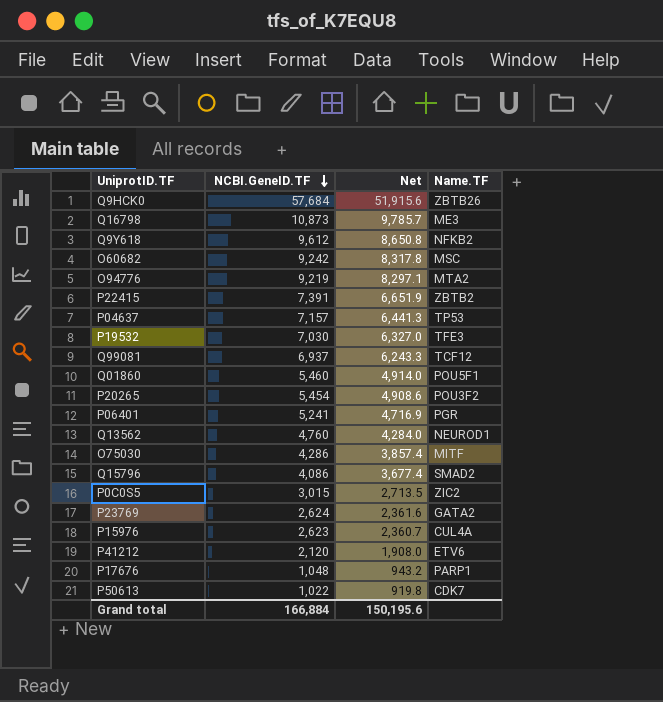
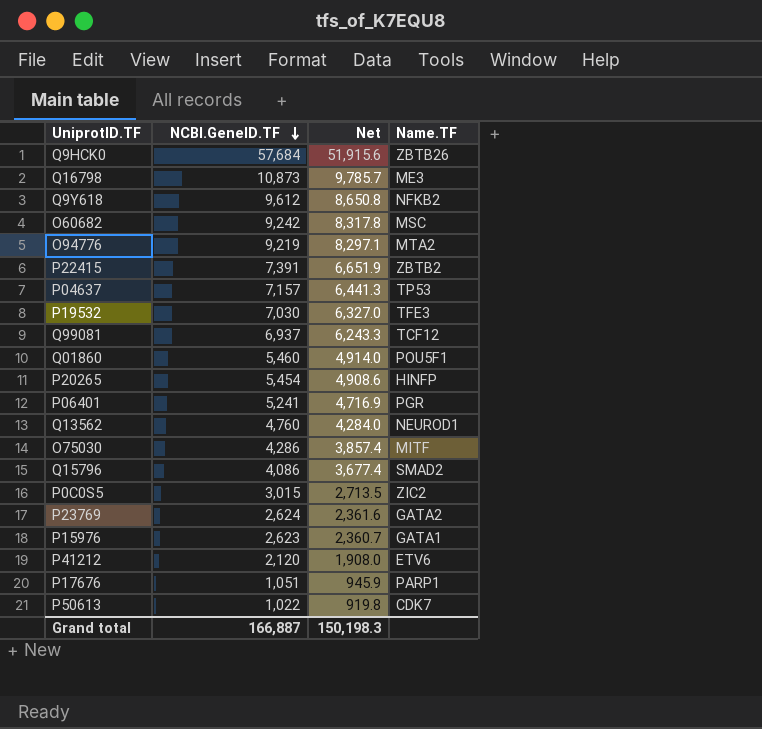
P20265 | Name.TF: POU3F2 -> HINFP
P15976 | Name.TF: CUL4A -> GATA1
P17676 | NCBI.GeneID.TF: 1,048 -> 1,051
P17676 | Net: 943.2 -> 945.9
Grand total | NCBI.GeneID.TF: 166,884 -> 166,887
Grand total | Net: 150,195.6 -> 150,198.3

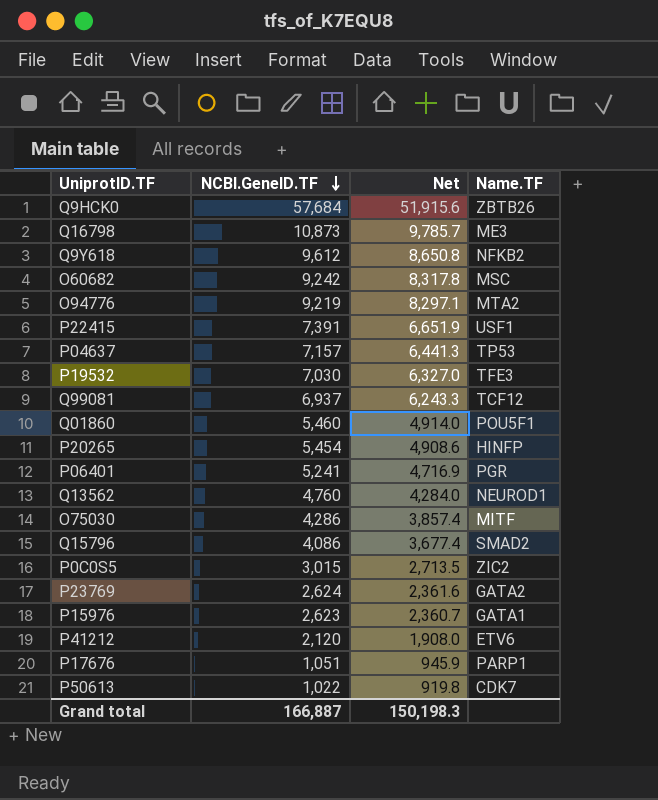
P22415 | Name.TF: ZBTB2 -> USF1

